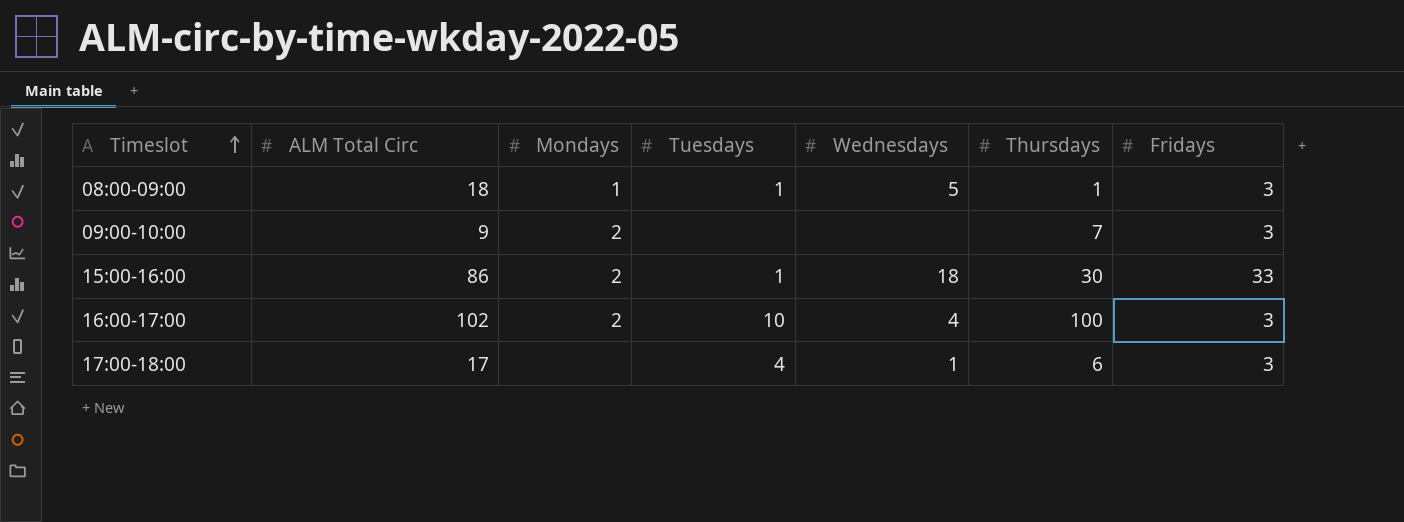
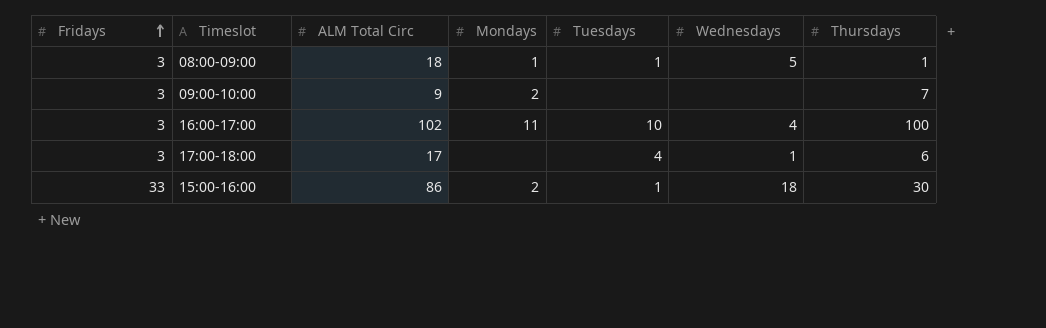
row order: Timeslot ascending -> Fridays ascending
column Fridays | position: 7 -> 1
16:00-17:00 | Mondays: 2 -> 11

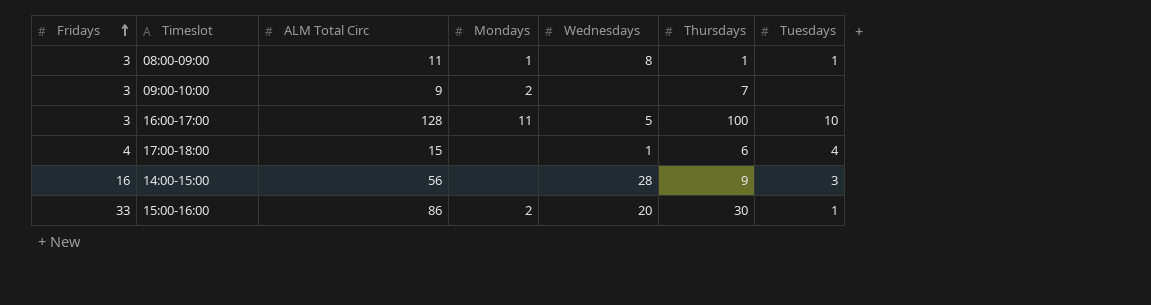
column Tuesdays | position: 5 -> 7
08:00-09:00 | ALM Total Circ: 18 -> 11
08:00-09:00 | Wednesdays: 5 -> 8
16:00-17:00 | ALM Total Circ: 102 -> 128
16:00-17:00 | Wednesdays: 4 -> 5
17:00-18:00 | Fridays: 3 -> 4
17:00-18:00 | ALM Total Circ: 17 -> 15
row 14:00-15:00: none -> 16 | 56 | none | 28 | 9 | 3
15:00-16:00 | Wednesdays: 18 -> 20

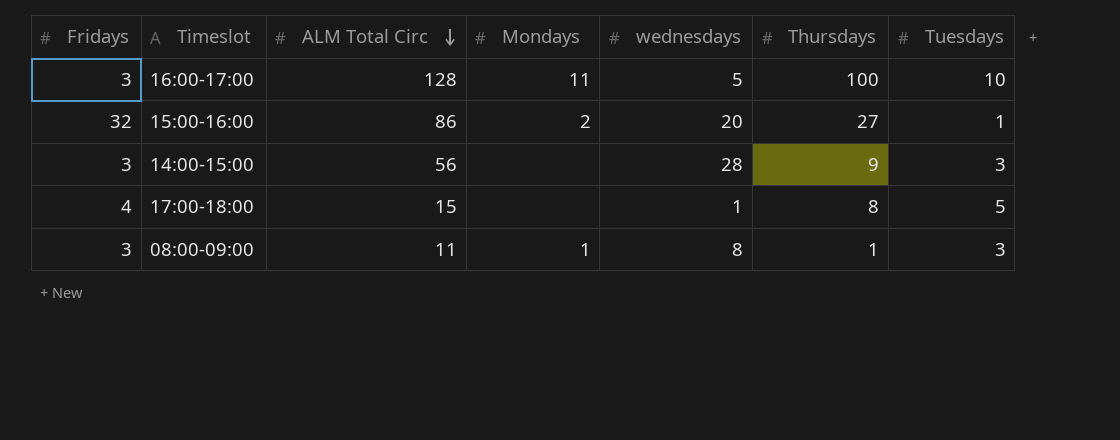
row order: Fridays ascending -> ALM Total Circ descending
column name: Wednesdays -> wednesdays
row 09:00-10:00: 3 | 9 | 2 | none | 7 | none -> none
15:00-16:00 | Fridays: 33 -> 32
15:00-16:00 | Thursdays: 30 -> 27
14:00-15:00 | Fridays: 16 -> 3
17:00-18:00 | Thursdays: 6 -> 8
17:00-18:00 | Tuesdays: 4 -> 5
08:00-09:00 | Tuesdays: 1 -> 3

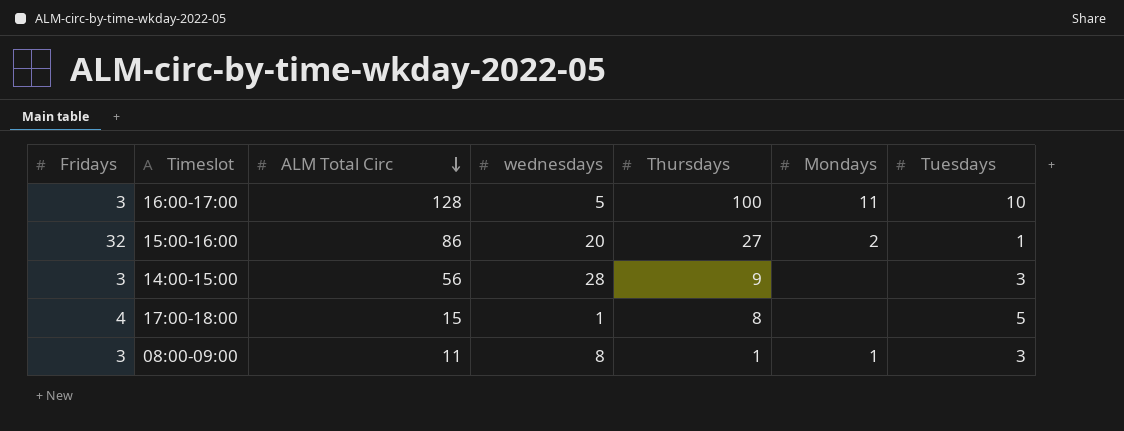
column Mondays | position: 4 -> 6

